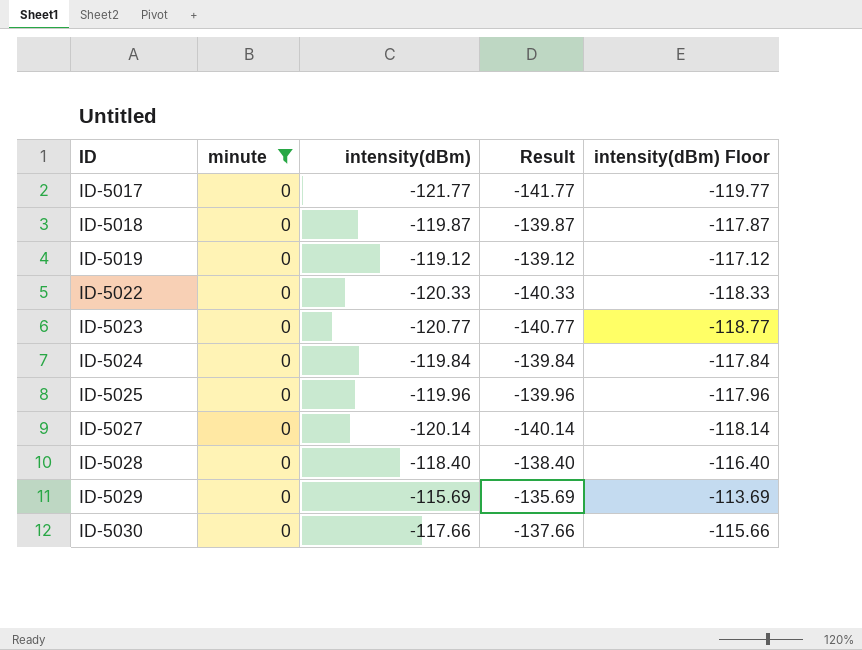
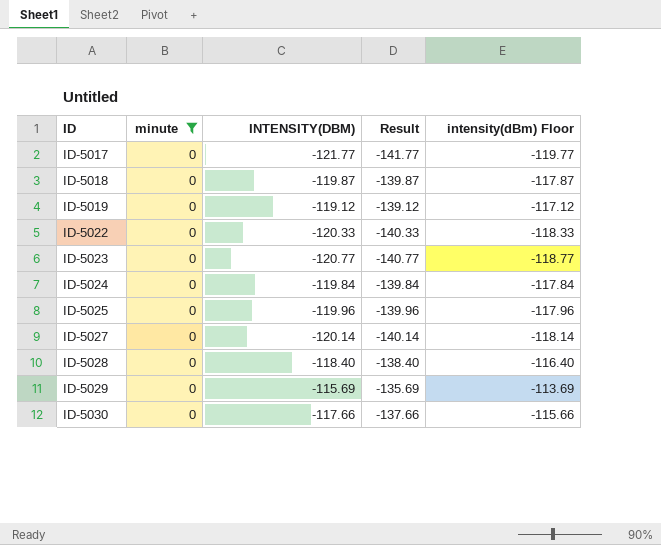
column name: intensity(dBm) -> INTENSITY(DBM)

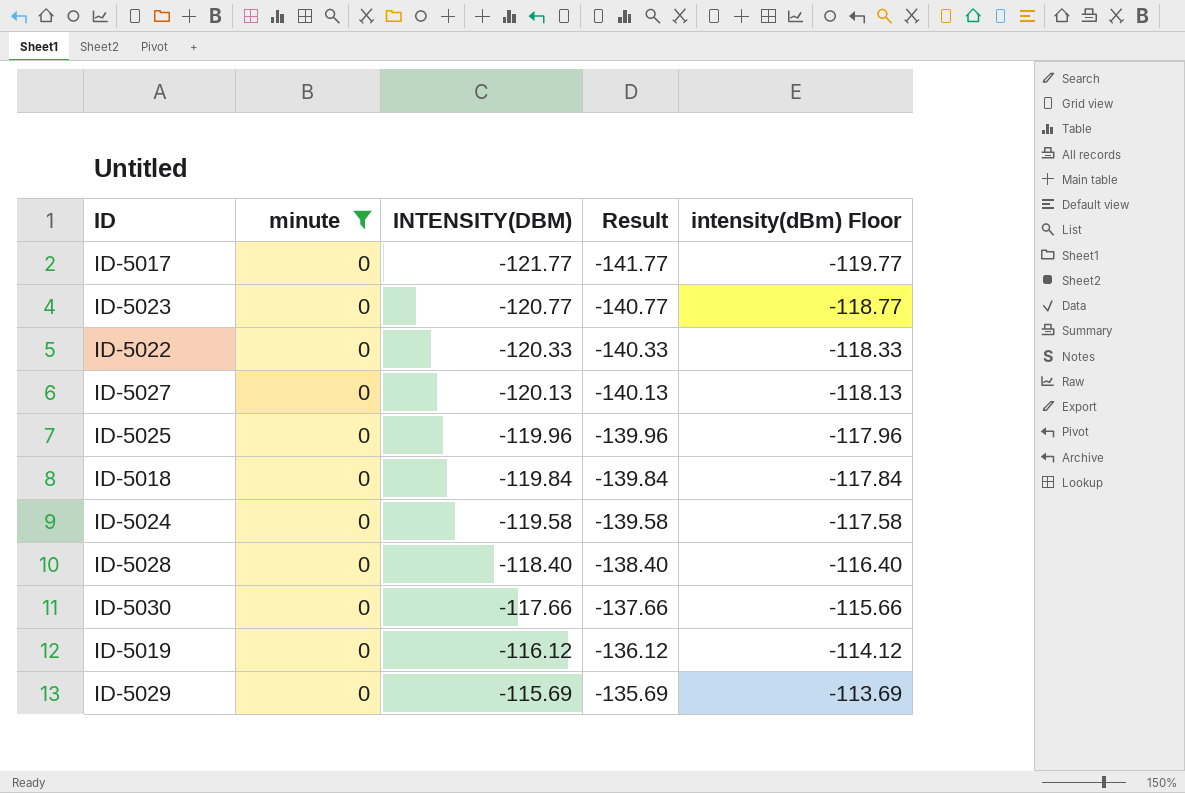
row order: ID ascending -> INTENSITY(DBM) ascending
ID-5027 | INTENSITY(DBM): -120.14 -> -120.13
ID-5027 | Result: -140.14 -> -140.13
ID-5027 | intensity(dBm) Floor: -118.14 -> -118.13
ID-5018 | INTENSITY(DBM): -119.87 -> -119.84
ID-5018 | Result: -139.87 -> -139.84
ID-5018 | intensity(dBm) Floor: -117.87 -> -117.84
ID-5024 | INTENSITY(DBM): -119.84 -> -119.58
ID-5024 | Result: -139.84 -> -139.58
ID-5024 | intensity(dBm) Floor: -117.84 -> -117.58
ID-5019 | INTENSITY(DBM): -119.12 -> -116.12
ID-5019 | Result: -139.12 -> -136.12
ID-5019 | intensity(dBm) Floor: -117.12 -> -114.12

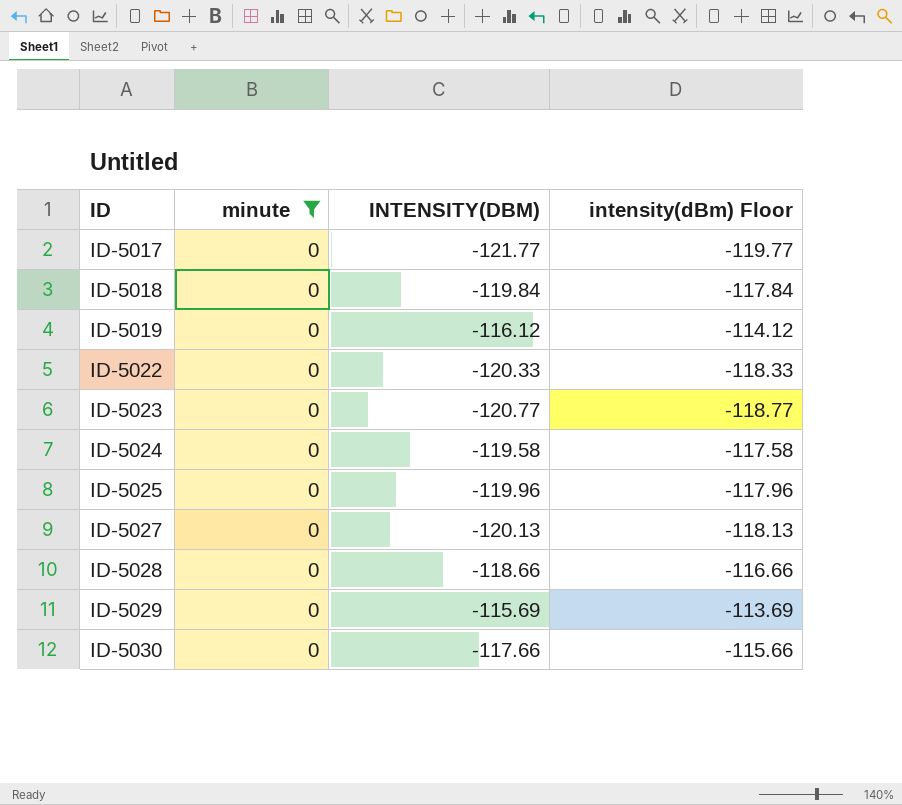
row order: INTENSITY(DBM) ascending -> ID ascending
column Result | formula: [INTENSITY(DBM)] - 20 -> none
ID-5028 | INTENSITY(DBM): -118.40 -> -118.66
ID-5028 | intensity(dBm) Floor: -116.40 -> -116.66

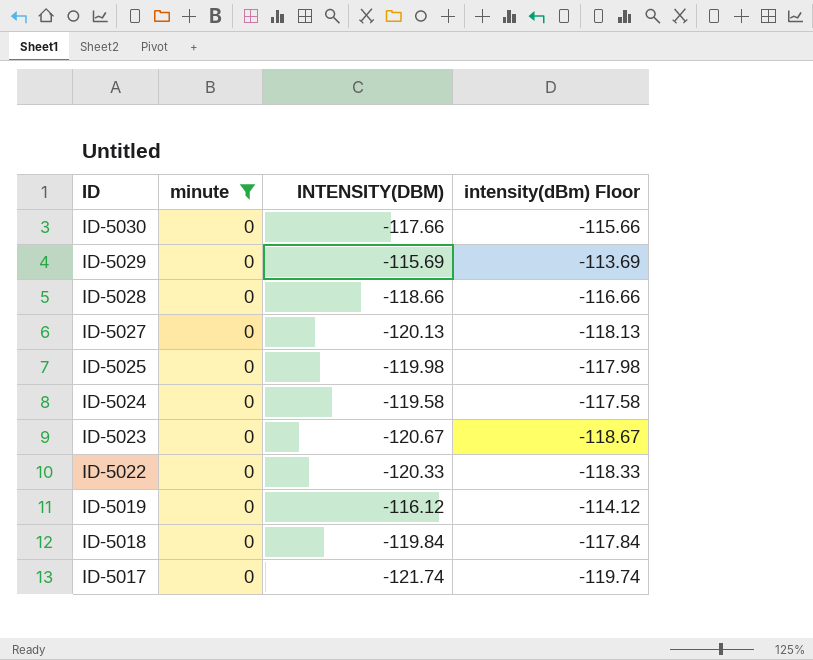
row order: ID ascending -> ID descending
ID-5025 | INTENSITY(DBM): -119.96 -> -119.98
ID-5025 | intensity(dBm) Floor: -117.96 -> -117.98
ID-5023 | INTENSITY(DBM): -120.77 -> -120.67
ID-5023 | intensity(dBm) Floor: -118.77 -> -118.67
ID-5017 | INTENSITY(DBM): -121.77 -> -121.74
ID-5017 | intensity(dBm) Floor: -119.77 -> -119.74

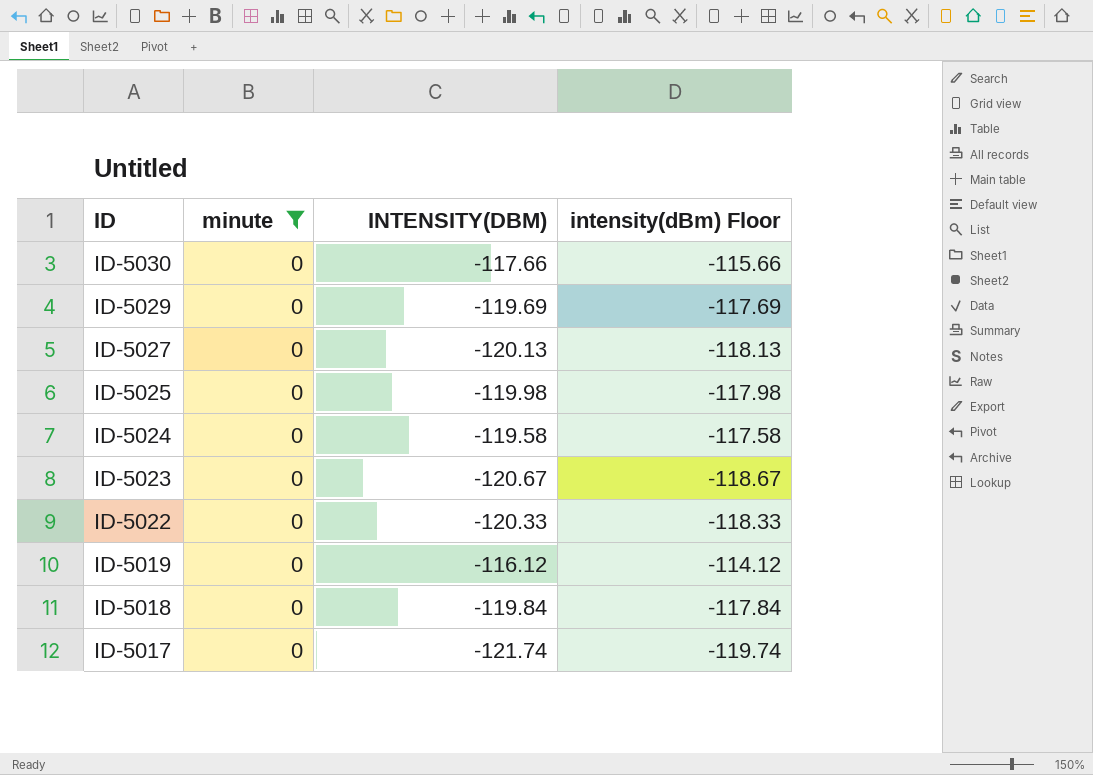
row ID-5028: 0 | -118.66 | -116.66 -> none
ID-5029 | INTENSITY(DBM): -115.69 -> -119.69
ID-5029 | intensity(dBm) Floor: -113.69 -> -117.69

